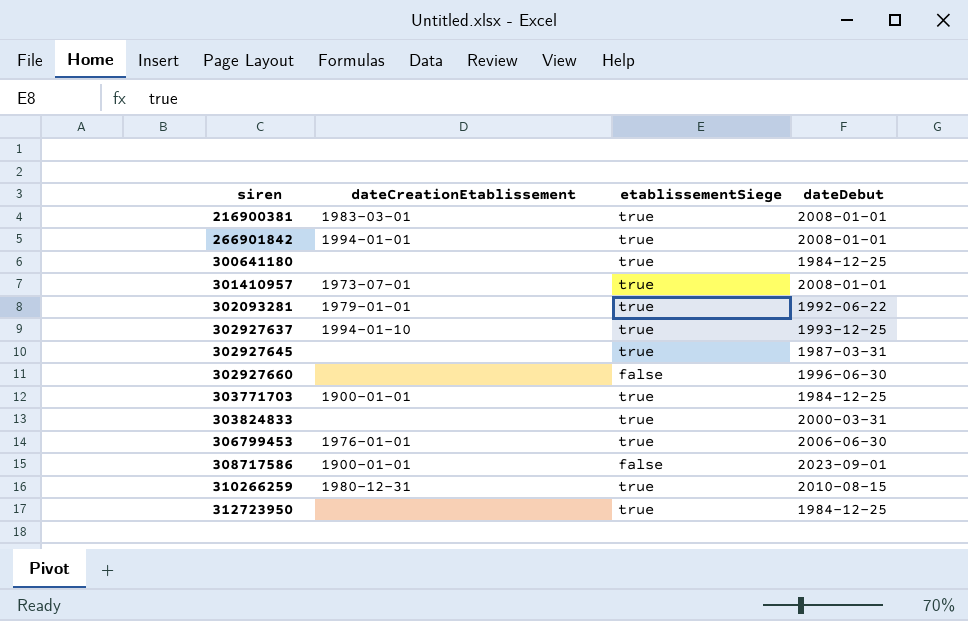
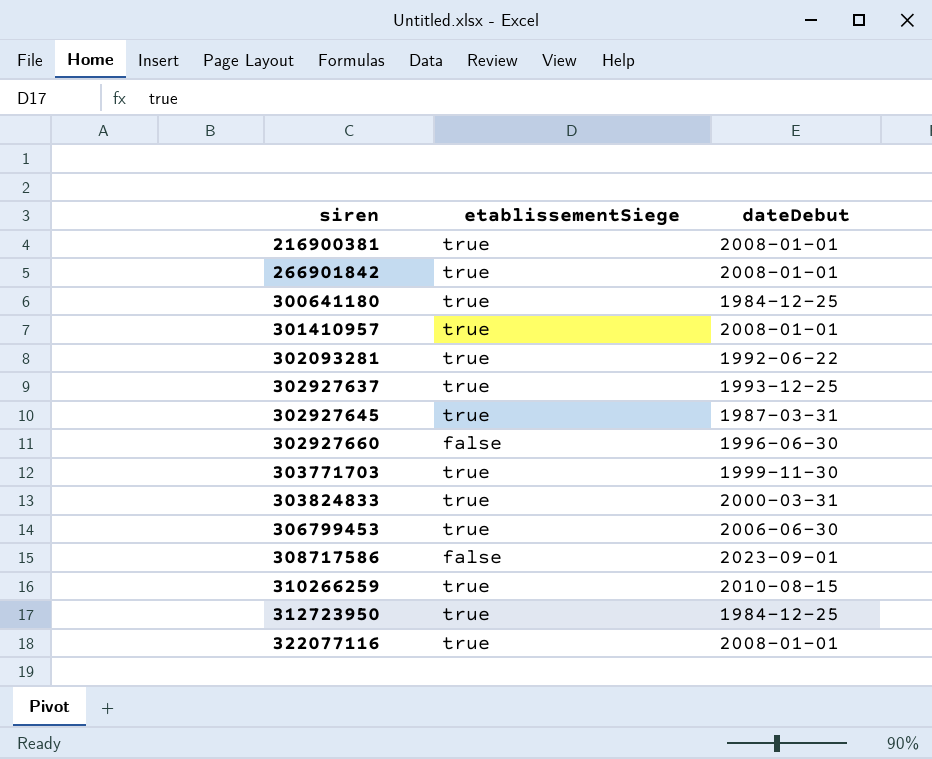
column dateCreationEtablissement | position: 2 -> none
303771703 | dateDebut: 1984-12-25 -> 1999-11-30
row 322077116: none -> true | 2008-01-01

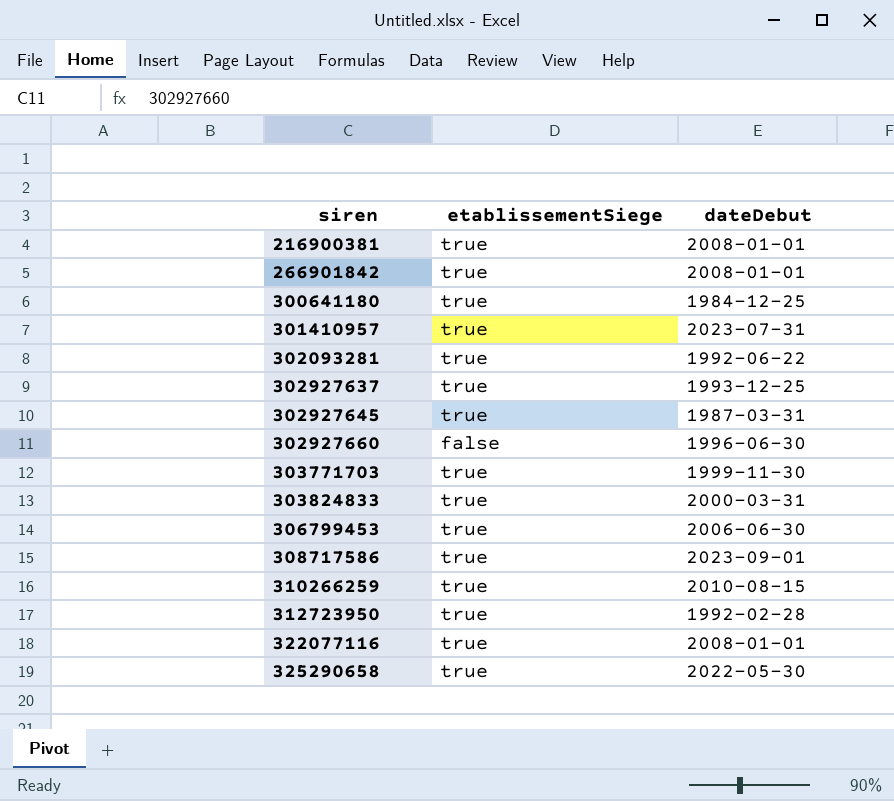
301410957 | dateDebut: 2008-01-01 -> 2023-07-31
308717586 | etablissementSiege: false -> true
312723950 | dateDebut: 1984-12-25 -> 1992-02-28
row 325290658: none -> true | 2022-05-30

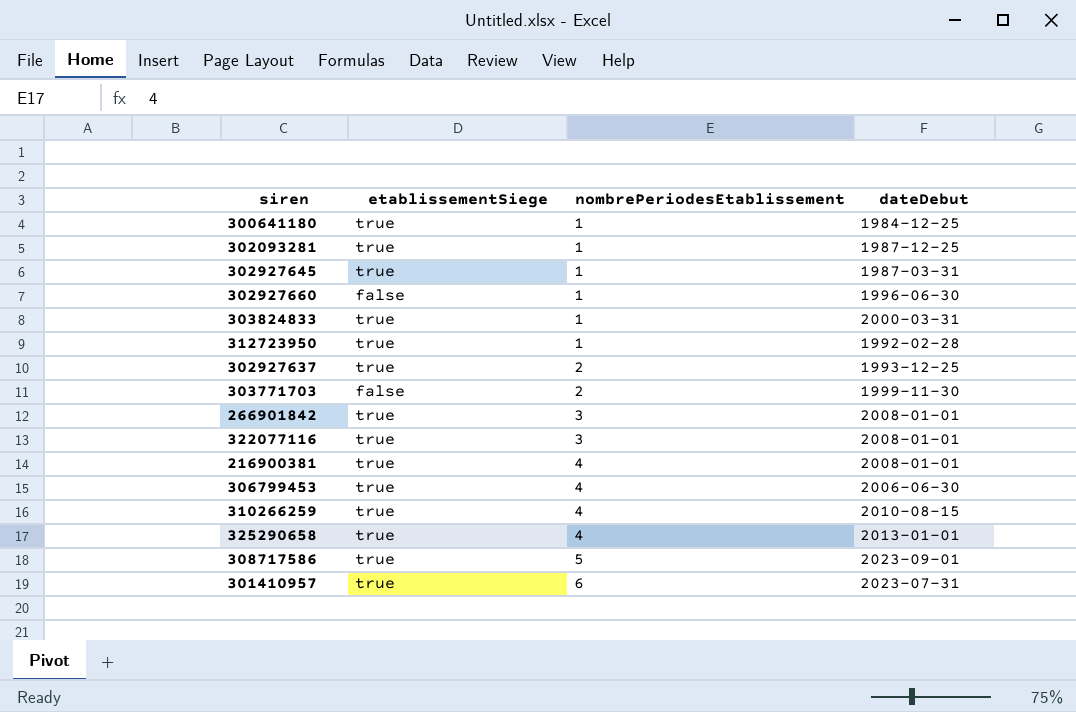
row order: siren ascending -> nombrePeriodesEtablissement ascending
column nombrePeriodesEtablissement | position: none -> 3
302093281 | dateDebut: 1992-06-22 -> 1987-12-25
303771703 | etablissementSiege: true -> false
325290658 | dateDebut: 2022-05-30 -> 2013-01-01

